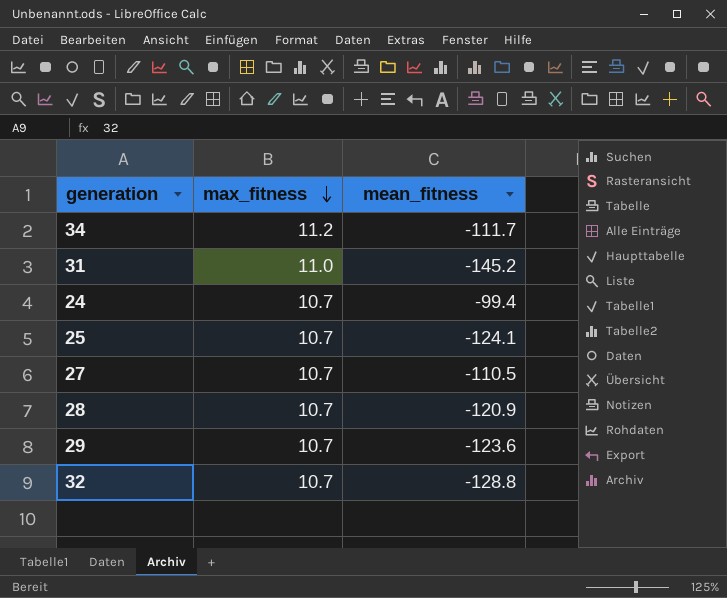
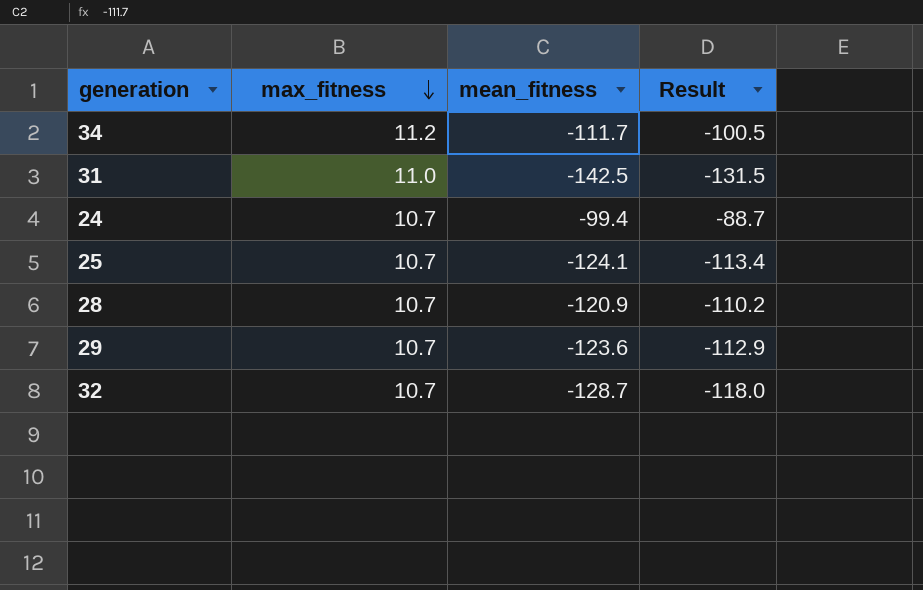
column Result | formula: none -> [max_fitness] + [mean_fitness]
row 27: 10.7 | -110.5 -> none
31 | mean_fitness: -145.2 -> -142.5
32 | mean_fitness: -128.8 -> -128.7

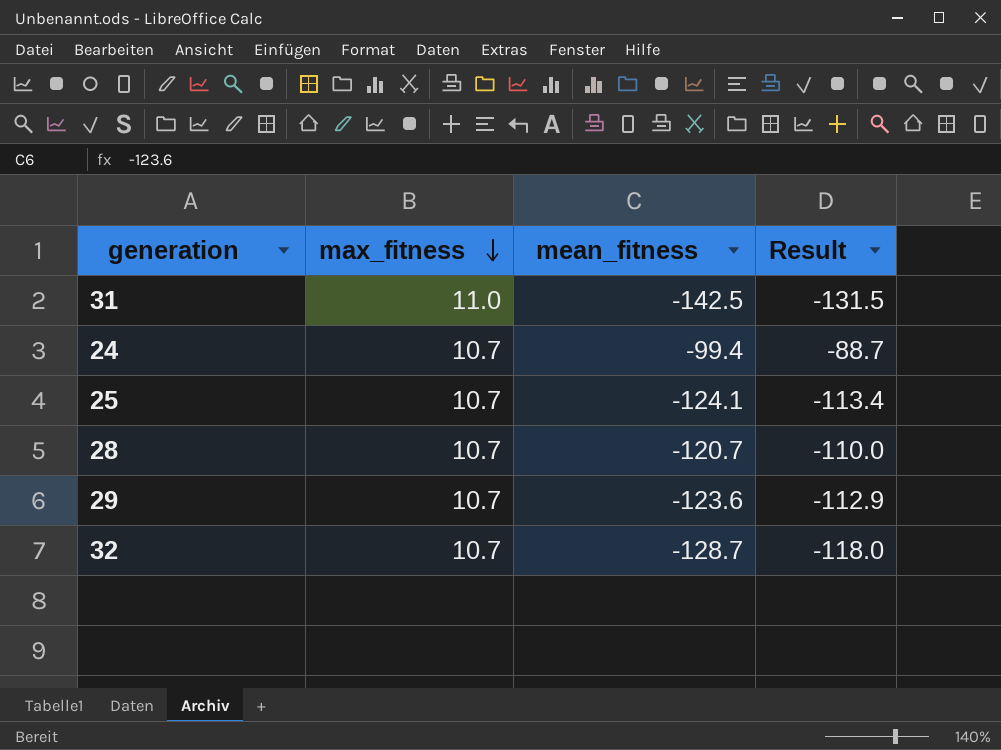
row 34: 11.2 | -111.7 | -100.5 -> none
28 | mean_fitness: -120.9 -> -120.7
28 | Result: -110.2 -> -110.0

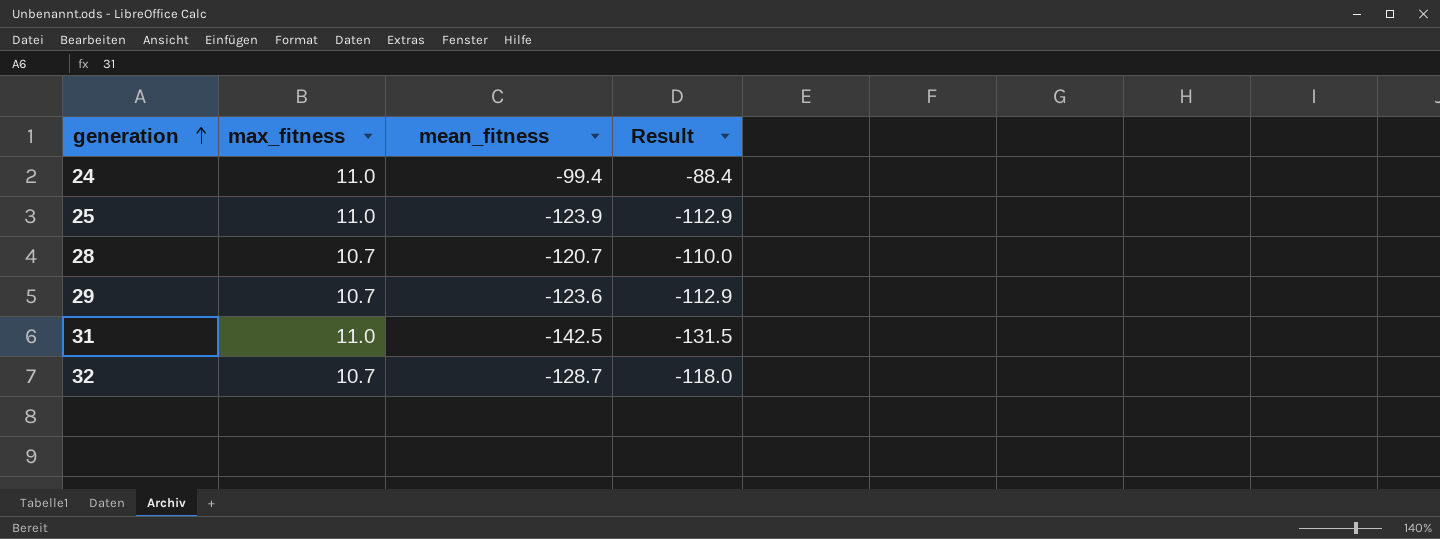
row order: max_fitness descending -> generation ascending
24 | max_fitness: 10.7 -> 11.0
24 | Result: -88.7 -> -88.4
25 | max_fitness: 10.7 -> 11.0
25 | mean_fitness: -124.1 -> -123.9
25 | Result: -113.4 -> -112.9

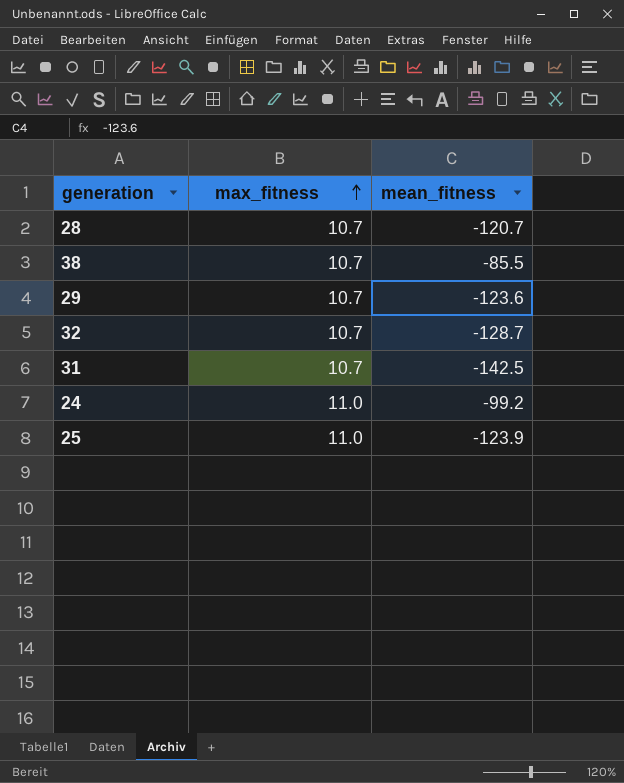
row order: generation ascending -> max_fitness ascending
column Result | formula: [max_fitness] + [mean_fitness] -> none
row 38: none -> 10.7 | -85.5
31 | max_fitness: 11.0 -> 10.7
24 | mean_fitness: -99.4 -> -99.2

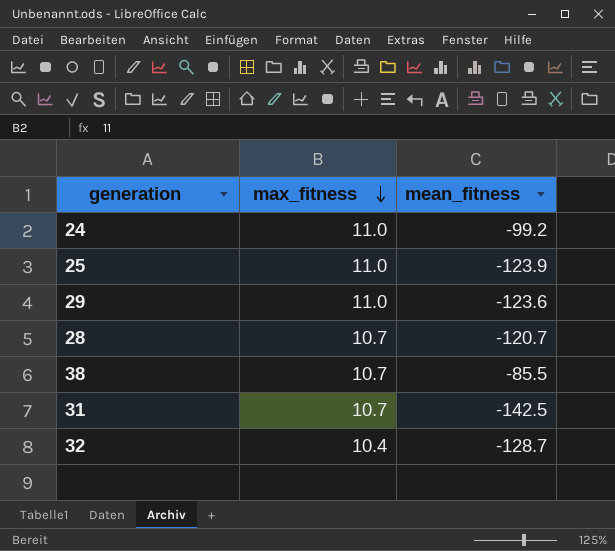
row order: max_fitness ascending -> max_fitness descending
29 | max_fitness: 10.7 -> 11.0
32 | max_fitness: 10.7 -> 10.4

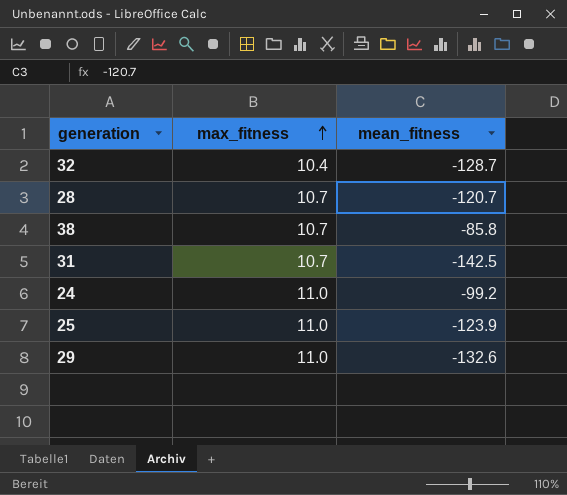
row order: max_fitness descending -> max_fitness ascending
38 | mean_fitness: -85.5 -> -85.8
29 | mean_fitness: -123.6 -> -132.6

